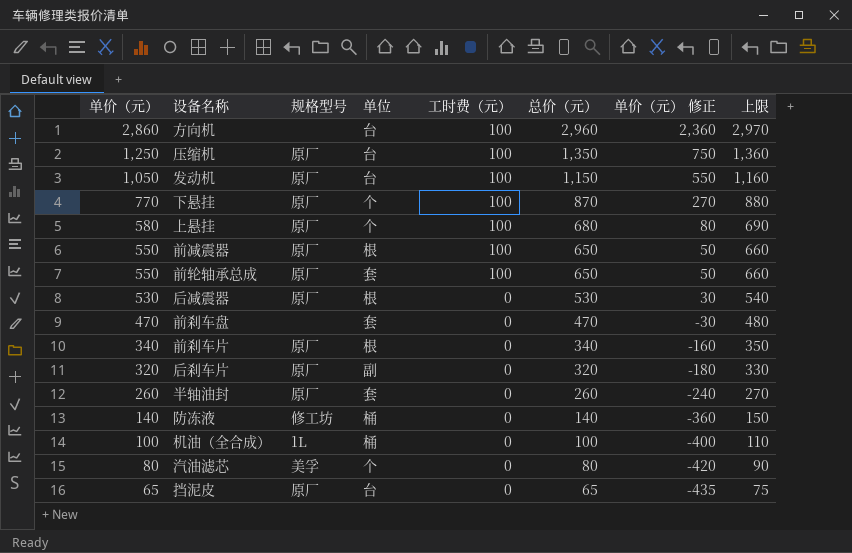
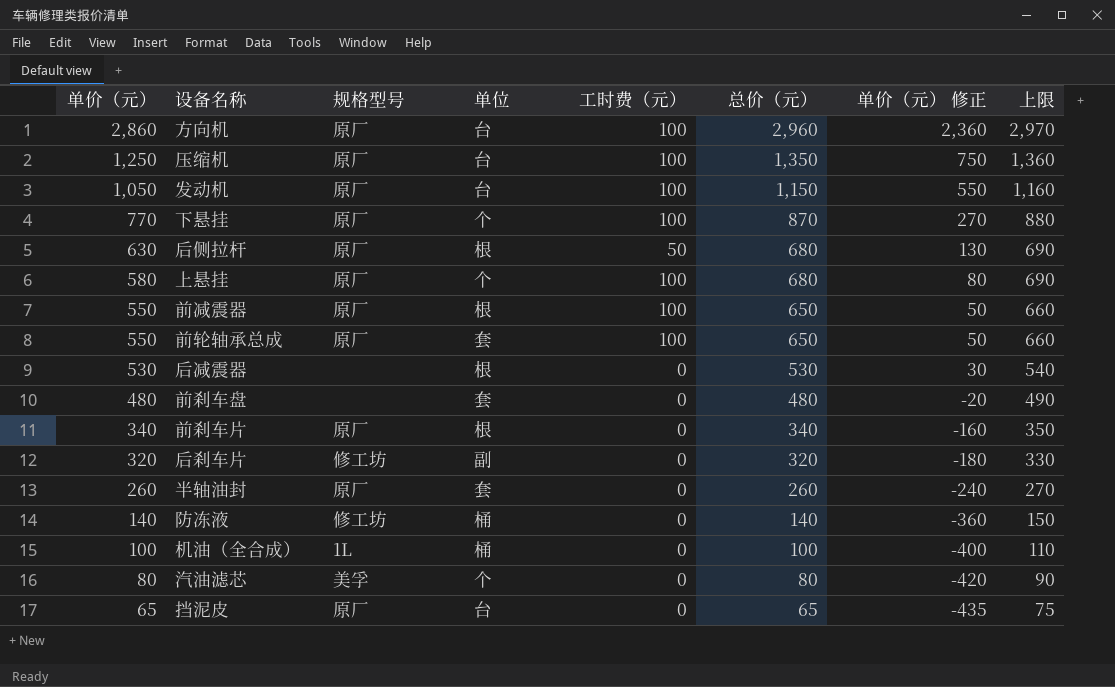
方向机 | 规格型号: none -> 原厂
row 后侧拉杆: none -> 630 | 原厂 | 根 | 50 | 680 | 130 | 690
后减震器 | 规格型号: 原厂 -> none
前刹车盘 | 单价（元）: 470 -> 480
前刹车盘 | 总价（元）: 470 -> 480
前刹车盘 | 单价（元） 修正: -30 -> -20
前刹车盘 | 上限: 480 -> 490
后刹车片 | 规格型号: 原厂 -> 修工坊

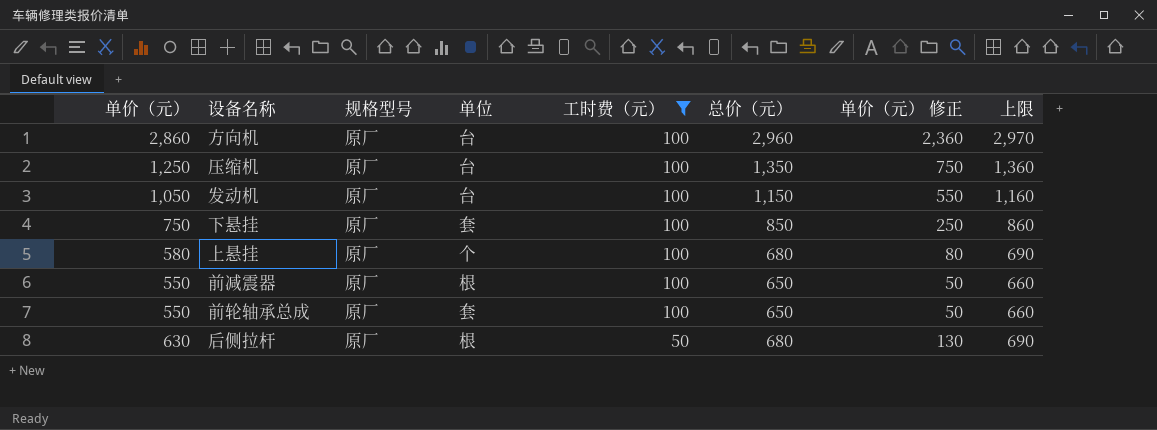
filter: none -> 工时费（元） != 0
row order: 单价（元） descending -> 工时费（元） descending
下悬挂 | 单价（元）: 770 -> 750
下悬挂 | 单位: 个 -> 套
下悬挂 | 总价（元）: 870 -> 850
下悬挂 | 单价（元） 修正: 270 -> 250
下悬挂 | 上限: 880 -> 860

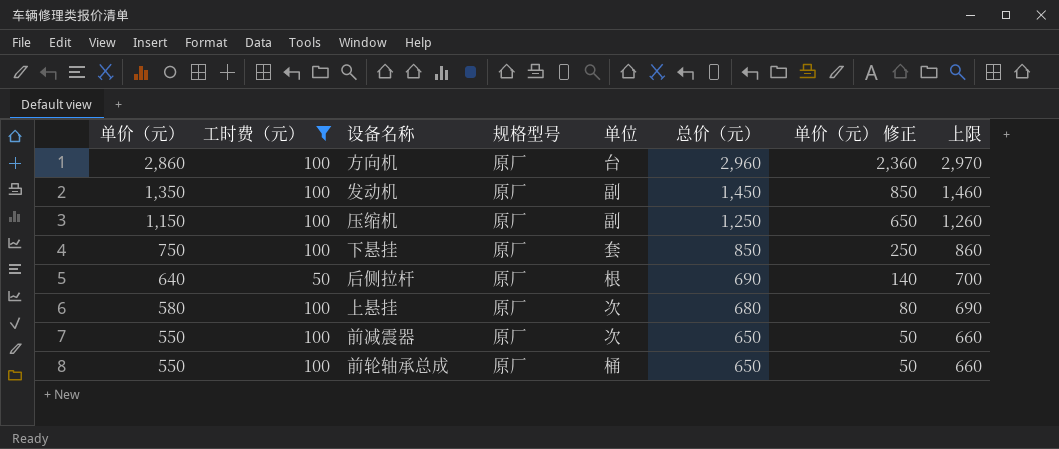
row order: 工时费（元） descending -> 单价（元） descending
column 工时费（元） | position: 5 -> 2
发动机 | 单价（元）: 1,050 -> 1,350
发动机 | 单位: 台 -> 副
发动机 | 总价（元）: 1,150 -> 1,450
发动机 | 单价（元） 修正: 550 -> 850
发动机 | 上限: 1,160 -> 1,460
压缩机 | 单价（元）: 1,250 -> 1,150
压缩机 | 单位: 台 -> 副
压缩机 | 总价（元）: 1,350 -> 1,250
压缩机 | 单价（元） 修正: 750 -> 650
压缩机 | 上限: 1,360 -> 1,260
后侧拉杆 | 单价（元）: 630 -> 640
后侧拉杆 | 总价（元）: 680 -> 690
后侧拉杆 | 单价（元） 修正: 130 -> 140
后侧拉杆 | 上限: 690 -> 700
上悬挂 | 单位: 个 -> 次
前减震器 | 单位: 根 -> 次
前轮轴承总成 | 单位: 套 -> 桶

